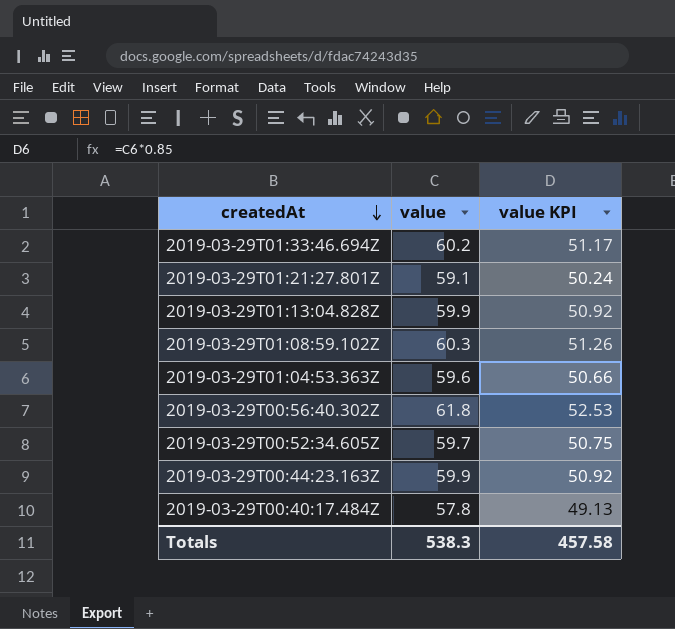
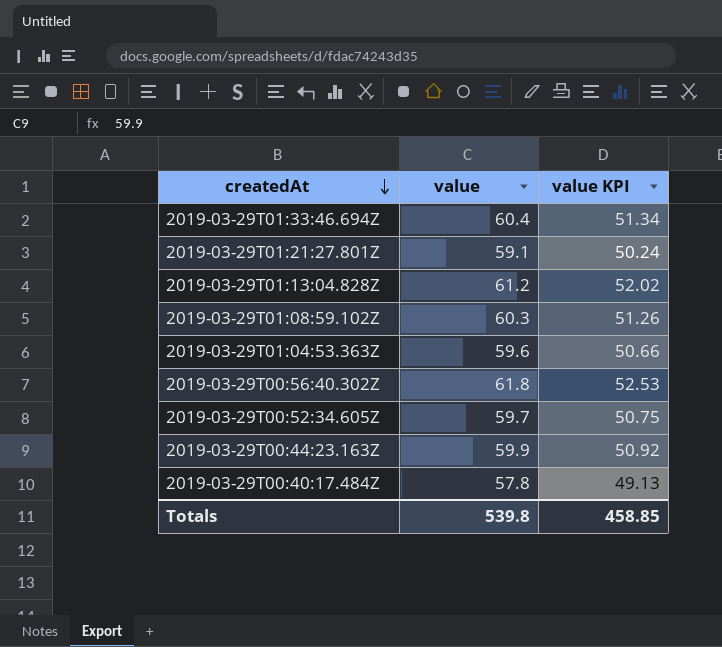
2019-03-29T01:33:46.694Z | value: 60.2 -> 60.4
2019-03-29T01:33:46.694Z | value KPI: 51.17 -> 51.34
2019-03-29T01:13:04.828Z | value: 59.9 -> 61.2
2019-03-29T01:13:04.828Z | value KPI: 50.92 -> 52.02
Totals | value: 538.3 -> 539.8
Totals | value KPI: 457.58 -> 458.85

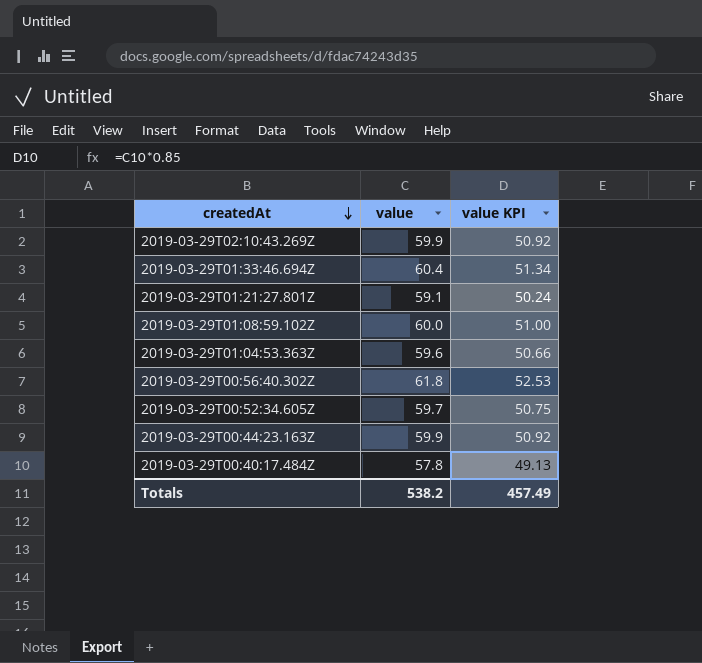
row 2019-03-29T01:13:04.828Z: 61.2 | 52.02 -> none
row 2019-03-29T02:10:43.269Z: none -> 59.9 | 50.92
2019-03-29T01:08:59.102Z | value: 60.3 -> 60.0
2019-03-29T01:08:59.102Z | value KPI: 51.26 -> 51.00
Totals | value: 539.8 -> 538.2
Totals | value KPI: 458.85 -> 457.49

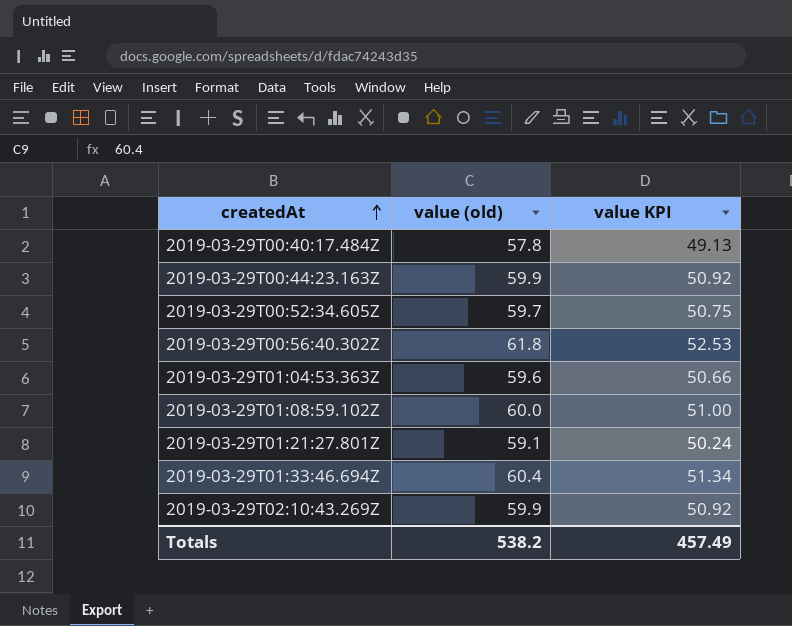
row order: createdAt descending -> createdAt ascending
column name: value -> value (old)

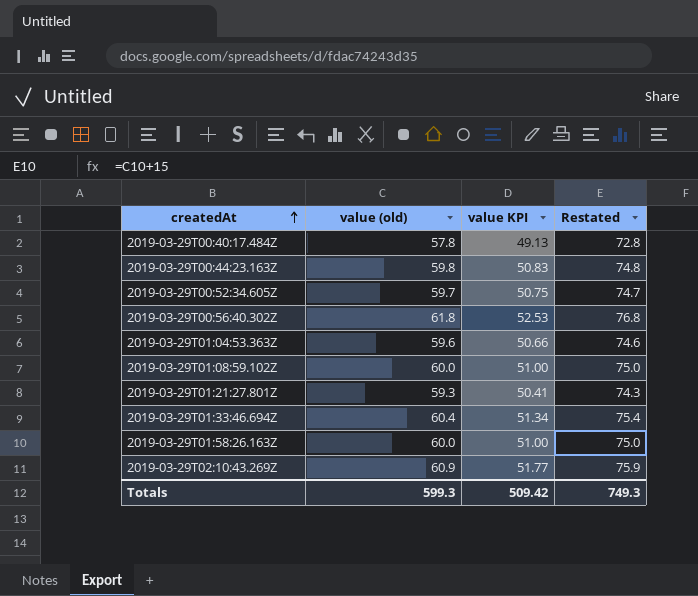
column Restated | formula: none -> [value (old)] + 15
2019-03-29T00:44:23.163Z | value (old): 59.9 -> 59.8
2019-03-29T00:44:23.163Z | value KPI: 50.92 -> 50.83
2019-03-29T01:21:27.801Z | value (old): 59.1 -> 59.3
2019-03-29T01:21:27.801Z | value KPI: 50.24 -> 50.41
row 2019-03-29T01:58:26.163Z: none -> 60.0 | 51.00 | 75.0
2019-03-29T02:10:43.269Z | value (old): 59.9 -> 60.9
2019-03-29T02:10:43.269Z | value KPI: 50.92 -> 51.77
Totals | value (old): 538.2 -> 599.3
Totals | value KPI: 457.49 -> 509.42

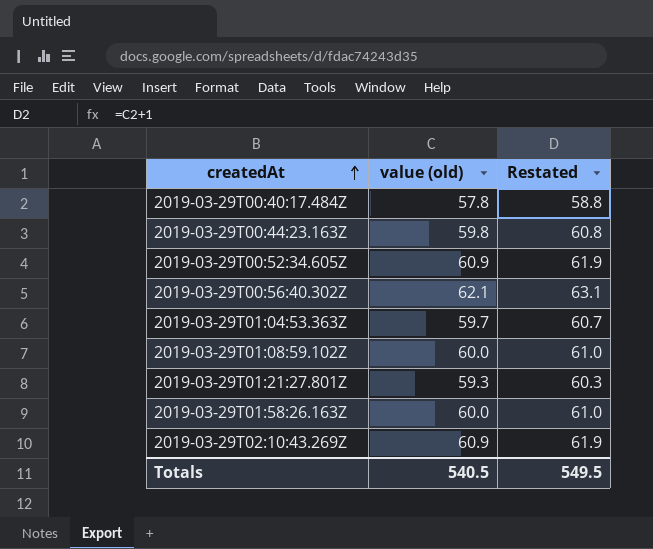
column value KPI | formula: [value (old)] * 0.85 -> none
column Restated | formula: [value (old)] + 15 -> [value (old)] + 1
row 2019-03-29T01:33:46.694Z: 60.4 | 51.34 | 75.4 -> none
2019-03-29T00:52:34.605Z | value (old): 59.7 -> 60.9
2019-03-29T00:56:40.302Z | value (old): 61.8 -> 62.1
2019-03-29T01:04:53.363Z | value (old): 59.6 -> 59.7
Totals | value (old): 599.3 -> 540.5
Totals | Restated: 749.3 -> 549.5

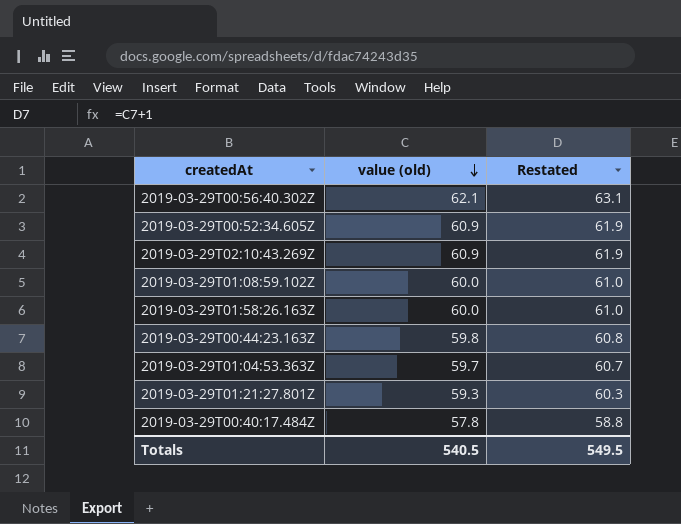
row order: createdAt ascending -> value (old) descending

